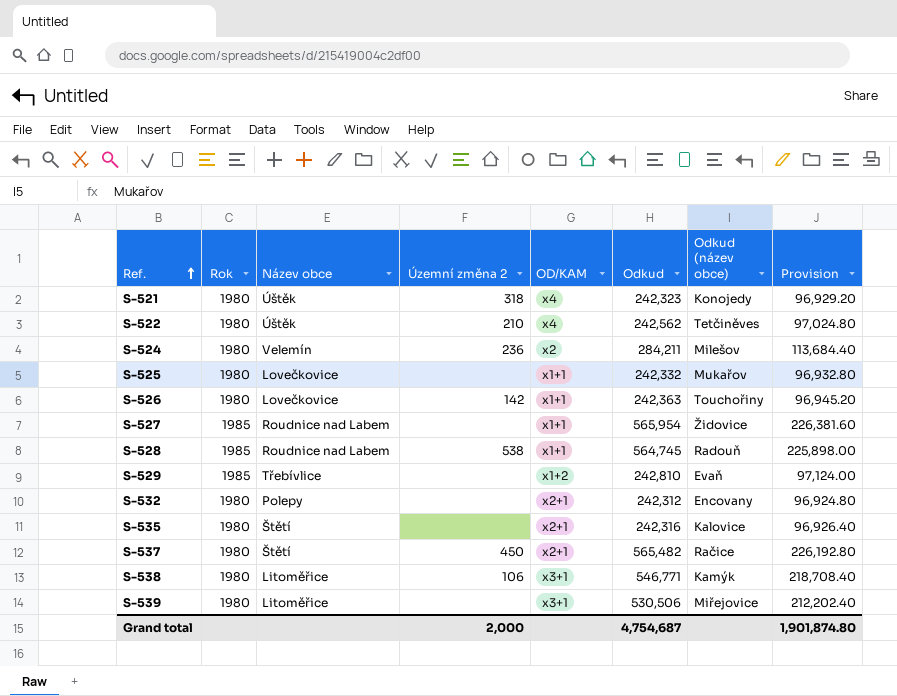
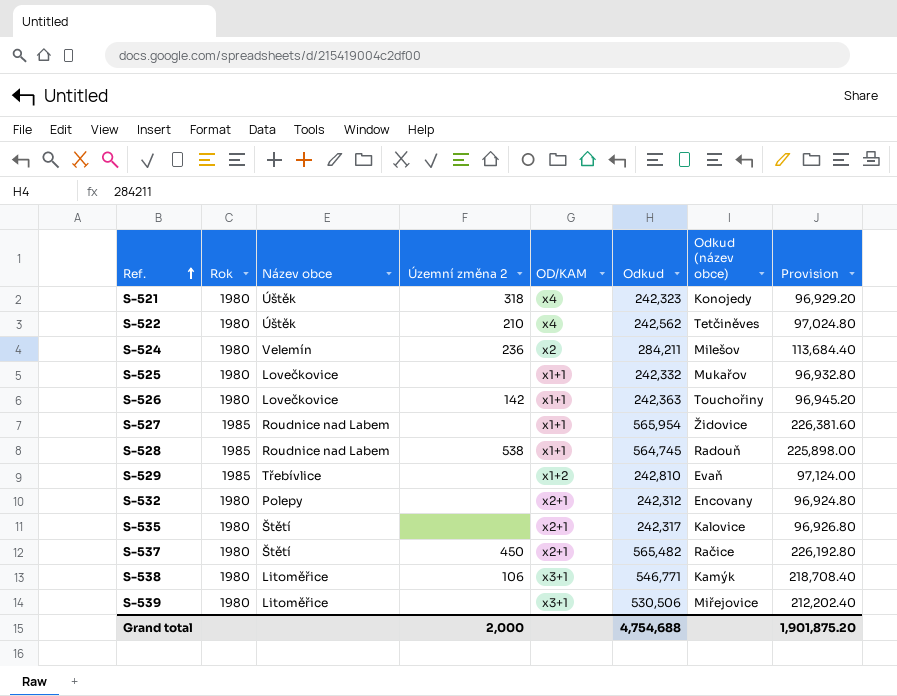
S-535 | Odkud: 242,316 -> 242,317
S-535 | Provision: 96,926.40 -> 96,926.80
Grand total | Odkud: 4,754,687 -> 4,754,688
Grand total | Provision: 1,901,874.80 -> 1,901,875.20

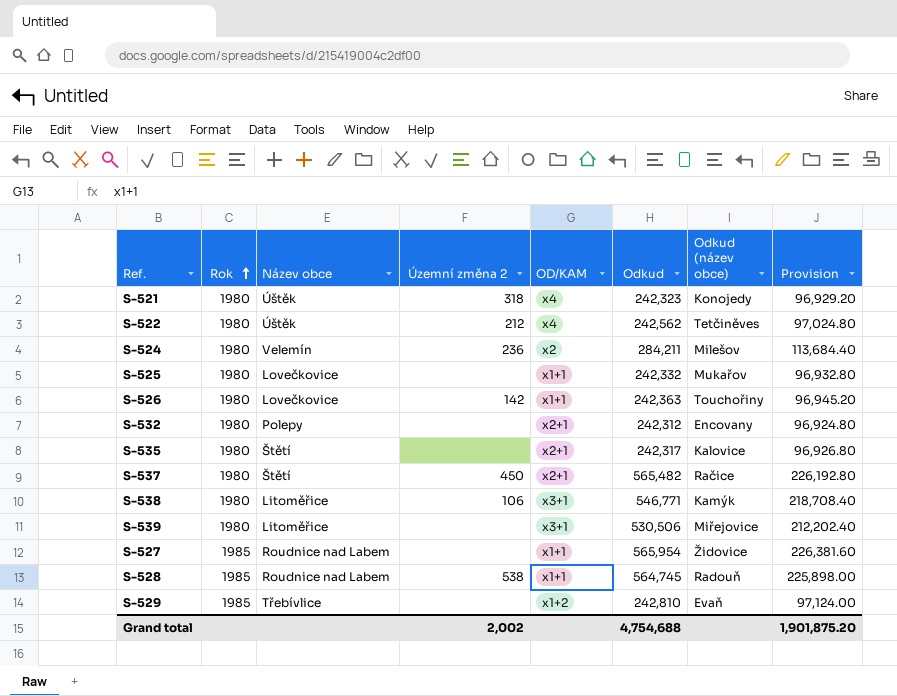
row order: Ref. ascending -> Rok ascending
S-522 | Územní změna 2: 210 -> 212
Grand total | Územní změna 2: 2,000 -> 2,002

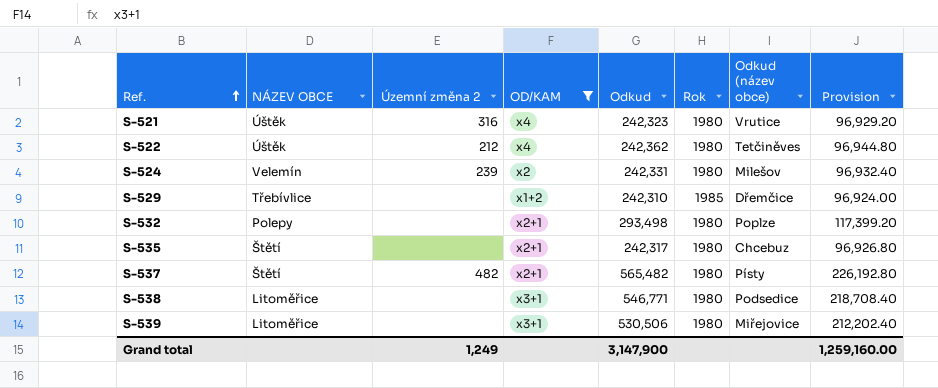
filter: none -> OD/KAM != x1+1
row order: Rok ascending -> Ref. ascending
column name: Název obce -> NÁZEV OBCE
column Rok | position: 2 -> 6
S-521 | Územní změna 2: 318 -> 316
S-521 | Odkud (název obce): Konojedy -> Vrutice
S-522 | Odkud: 242,562 -> 242,362
S-522 | Provision: 97,024.80 -> 96,944.80
S-524 | Územní změna 2: 236 -> 239
S-524 | Odkud: 284,211 -> 242,331
S-524 | Provision: 113,684.40 -> 96,932.40
S-529 | Odkud: 242,810 -> 242,310
S-529 | Odkud (název obce): Evaň -> Dřemčice
S-529 | Provision: 97,124.00 -> 96,924.00
S-532 | Odkud: 242,312 -> 293,498
S-532 | Odkud (název obce): Encovany -> Poplze
S-532 | Provision: 96,924.80 -> 117,399.20
S-535 | Odkud (název obce): Kalovice -> Chcebuz
S-537 | Územní změna 2: 450 -> 482
S-537 | Odkud (název obce): Račice -> Písty
S-538 | Územní změna 2: 106 -> none
S-538 | Odkud (název obce): Kamýk -> Podsedice
Grand total | Územní změna 2: 2,002 -> 1,249
Grand total | Odkud: 4,754,688 -> 3,147,900
Grand total | Provision: 1,901,875.20 -> 1,259,160.00

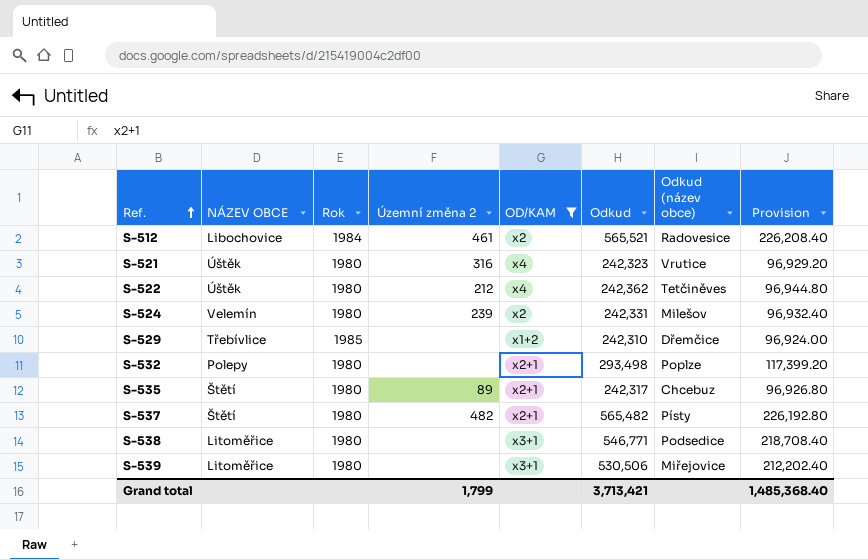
column Rok | position: 6 -> 3
row S-512: none -> Libochovice | 1984 | 461 | x2 | 565,521 | Radovesice | 226,208.40
S-535 | Územní změna 2: none -> 89
Grand total | Územní změna 2: 1,249 -> 1,799
Grand total | Odkud: 3,147,900 -> 3,713,421
Grand total | Provision: 1,259,160.00 -> 1,485,368.40

